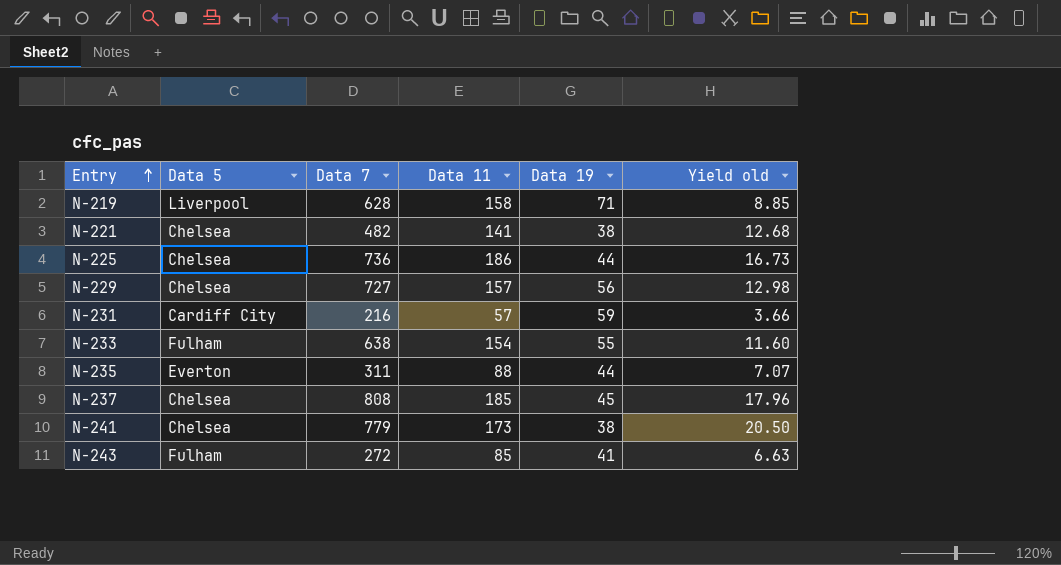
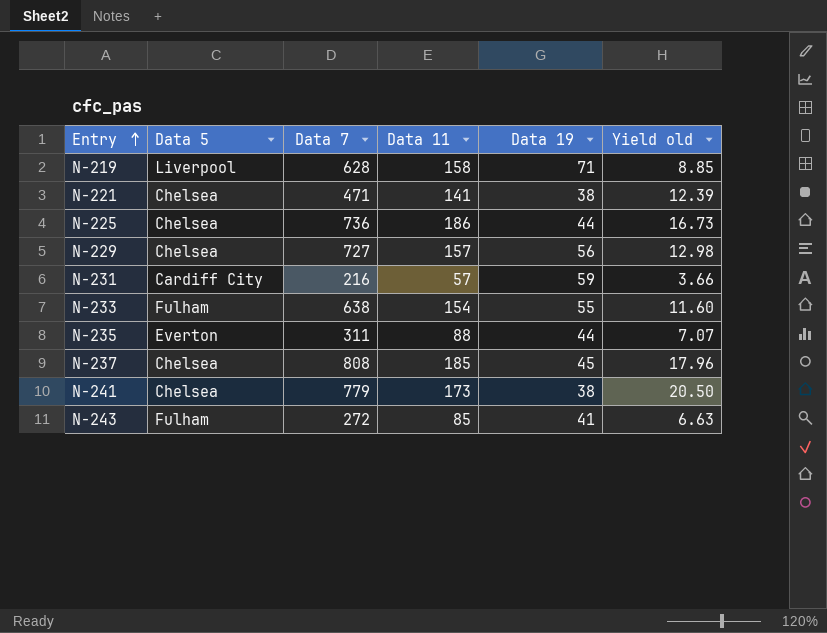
N-221 | Data 7: 482 -> 471
N-221 | Yield old: 12.68 -> 12.39

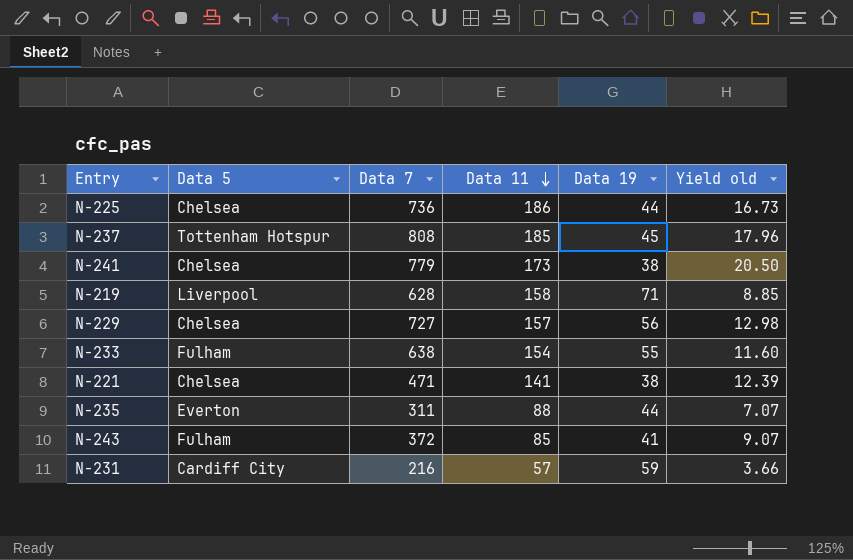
row order: Entry ascending -> Data 11 descending
N-237 | Data 5: Chelsea -> Tottenham Hotspur
N-243 | Data 7: 272 -> 372
N-243 | Yield old: 6.63 -> 9.07

